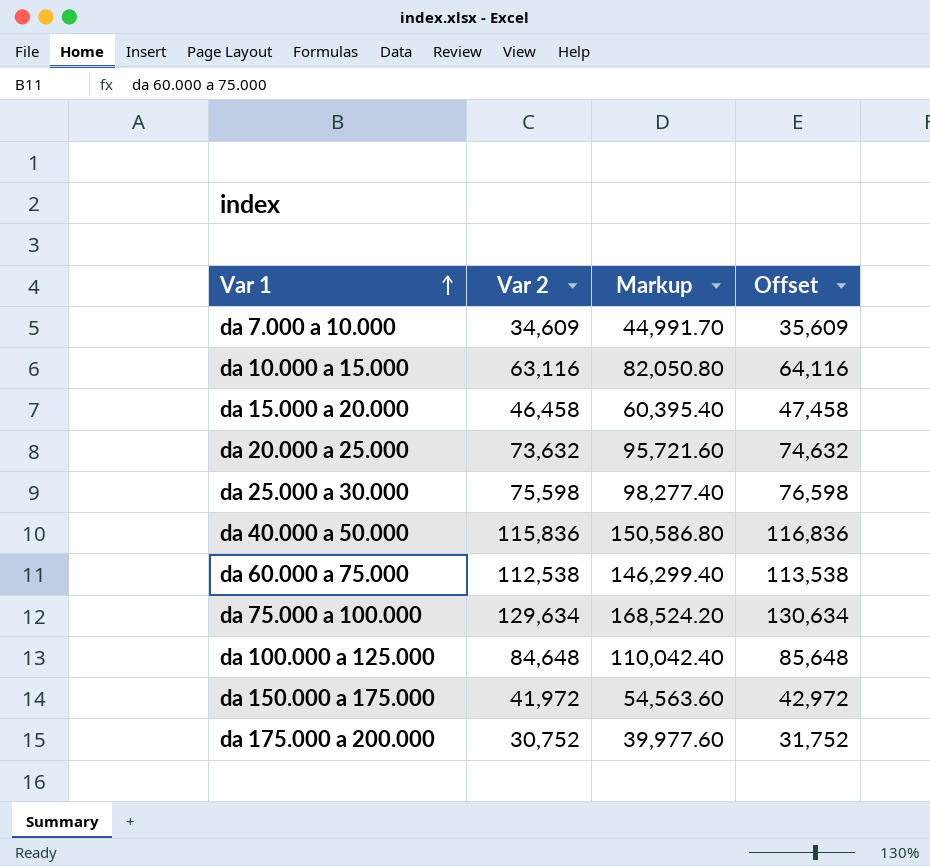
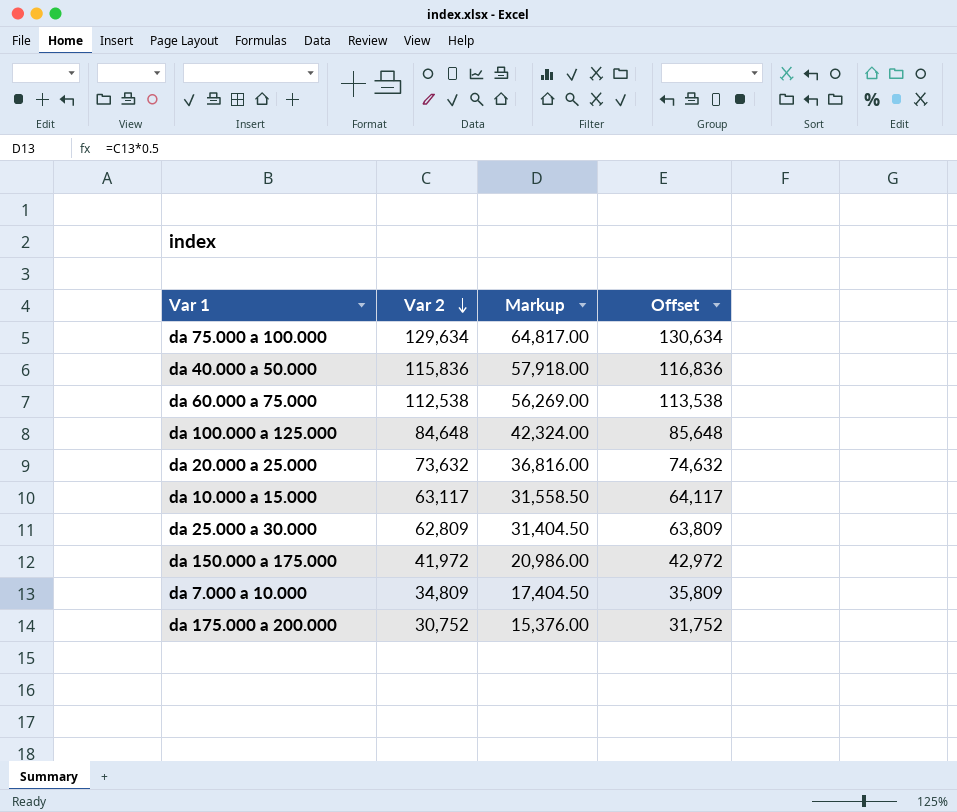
row order: Var 1 ascending -> Var 2 descending
column Markup | formula: [Var 2] * 1.3 -> [Var 2] * 0.5
row da 15.000 a 20.000: 46,458 | 60,395.40 | 47,458 -> none
da 10.000 a 15.000 | Var 2: 63,116 -> 63,117
da 10.000 a 15.000 | Offset: 64,116 -> 64,117
da 25.000 a 30.000 | Var 2: 75,598 -> 62,809
da 25.000 a 30.000 | Offset: 76,598 -> 63,809
da 7.000 a 10.000 | Var 2: 34,609 -> 34,809
da 7.000 a 10.000 | Offset: 35,609 -> 35,809

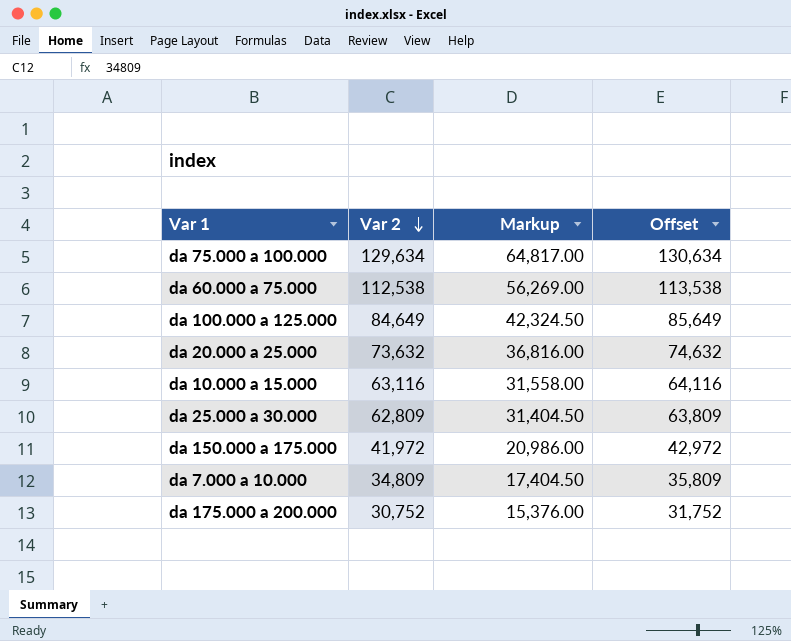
row da 40.000 a 50.000: 115,836 | 57,918.00 | 116,836 -> none
da 100.000 a 125.000 | Var 2: 84,648 -> 84,649
da 100.000 a 125.000 | Markup: 42,324.00 -> 42,324.50
da 100.000 a 125.000 | Offset: 85,648 -> 85,649
da 10.000 a 15.000 | Var 2: 63,117 -> 63,116
da 10.000 a 15.000 | Markup: 31,558.50 -> 31,558.00
da 10.000 a 15.000 | Offset: 64,117 -> 64,116

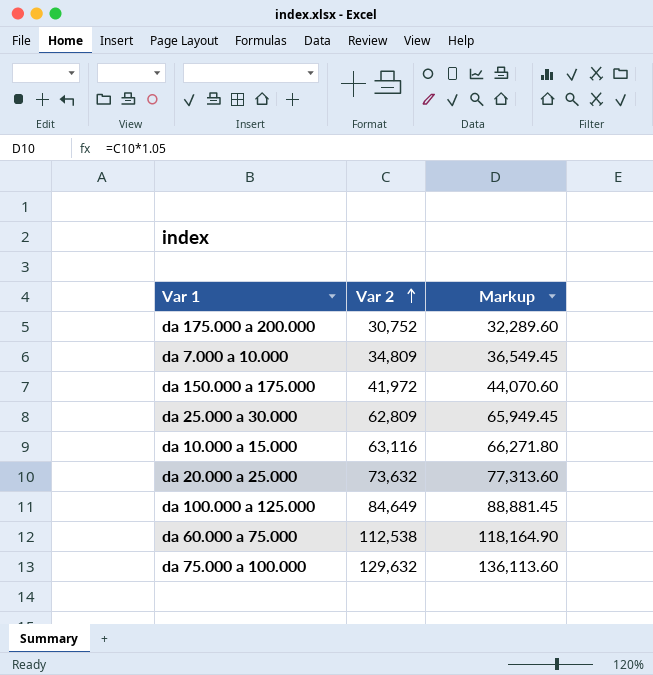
row order: Var 2 descending -> Var 2 ascending
column Offset | formula: [Var 2] + 1000 -> none
column Markup | formula: [Var 2] * 0.5 -> [Var 2] * 1.05
da 75.000 a 100.000 | Var 2: 129,634 -> 129,632

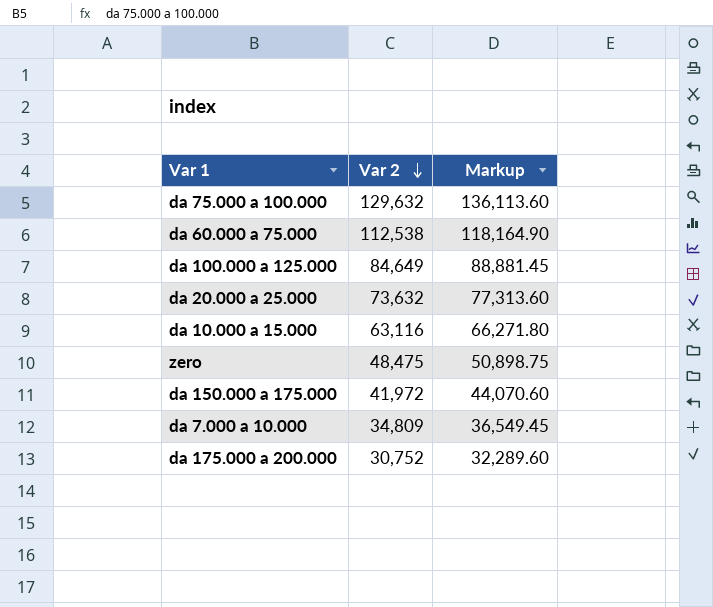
row order: Var 2 ascending -> Var 2 descending
row da 25.000 a 30.000: 62,809 | 65,949.45 -> none
row zero: none -> 48,475 | 50,898.75

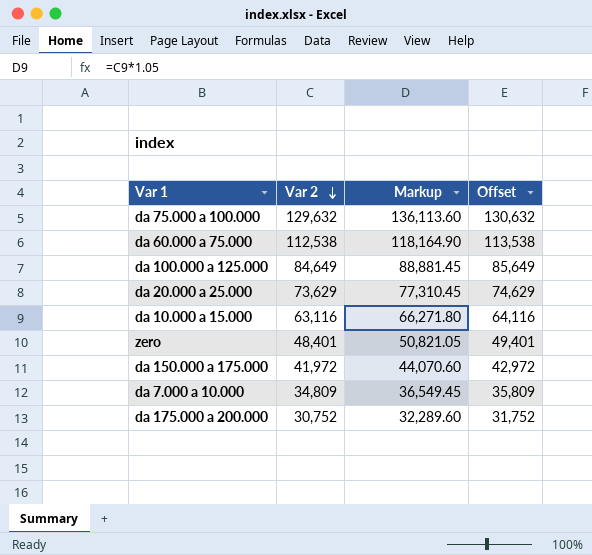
column Offset | formula: none -> [Var 2] + 1000
da 20.000 a 25.000 | Var 2: 73,632 -> 73,629
da 20.000 a 25.000 | Markup: 77,313.60 -> 77,310.45
zero | Var 2: 48,475 -> 48,401
zero | Markup: 50,898.75 -> 50,821.05

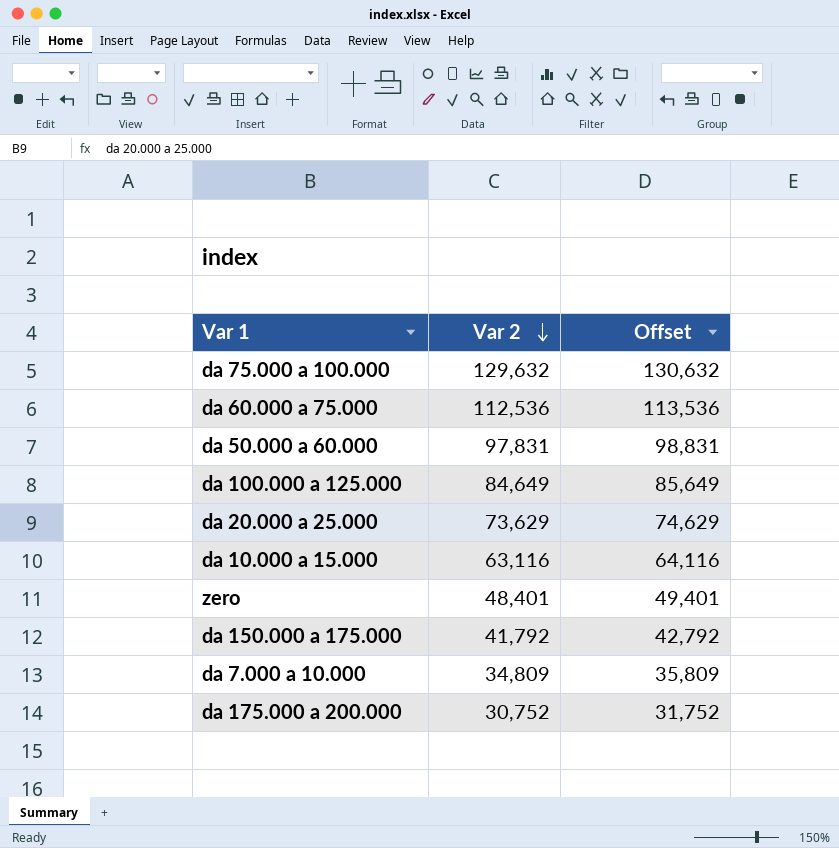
column Markup | formula: [Var 2] * 1.05 -> none
da 60.000 a 75.000 | Var 2: 112,538 -> 112,536
da 60.000 a 75.000 | Offset: 113,538 -> 113,536
row da 50.000 a 60.000: none -> 97,831 | 98,831
da 150.000 a 175.000 | Var 2: 41,972 -> 41,792
da 150.000 a 175.000 | Offset: 42,972 -> 42,792

